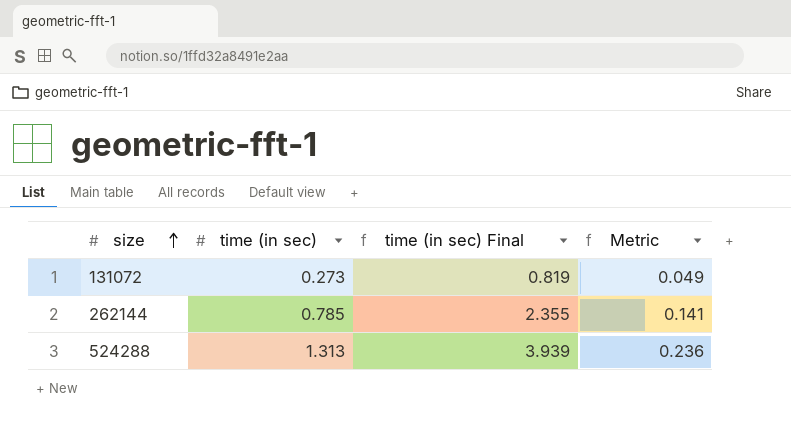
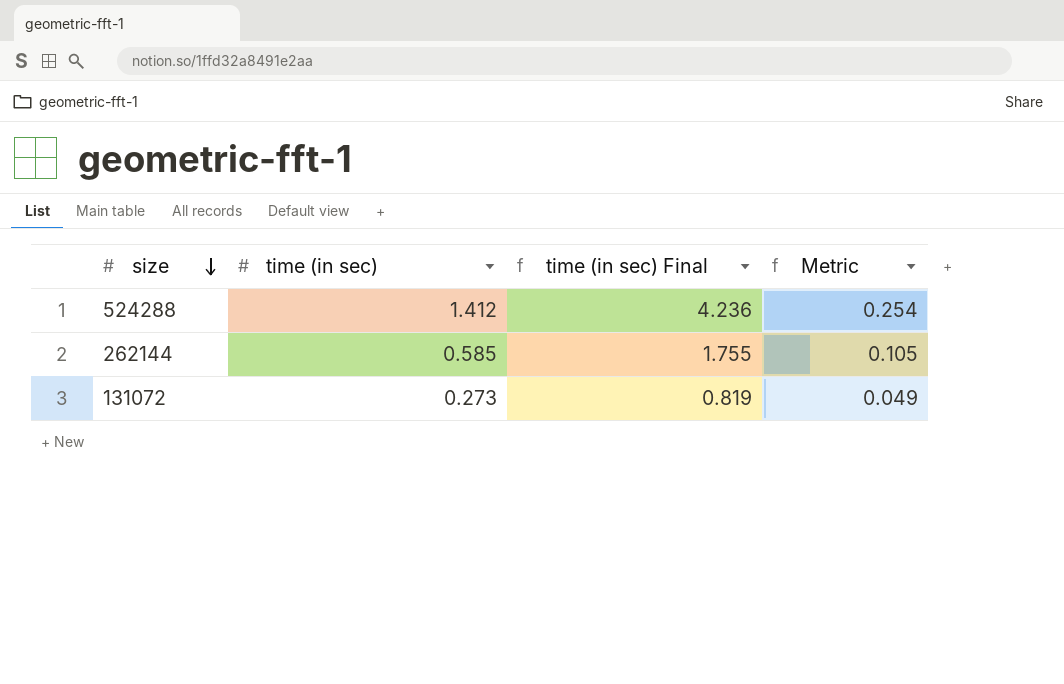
row order: size ascending -> size descending
524288 | time (in sec): 1.313 -> 1.412
524288 | time (in sec) Final: 3.939 -> 4.236
524288 | Metric: 0.236 -> 0.254
262144 | time (in sec): 0.785 -> 0.585
262144 | time (in sec) Final: 2.355 -> 1.755
262144 | Metric: 0.141 -> 0.105

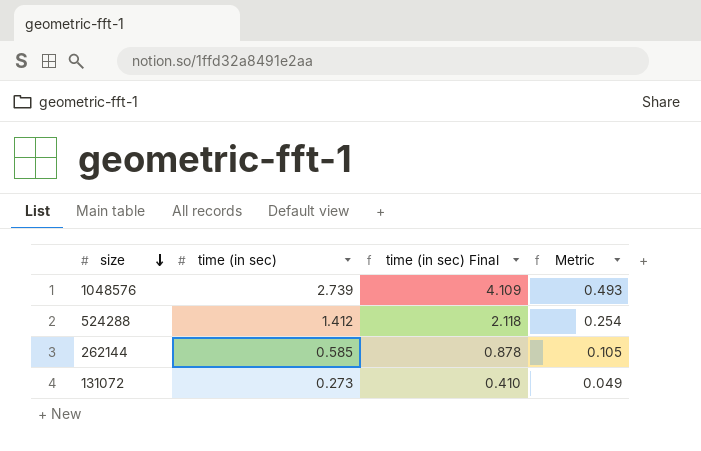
column time (in sec) Final | formula: [time (in sec)] * 3 -> [time (in sec)] * 1.5
row 1048576: none -> 2.739 | 4.109 | 0.493

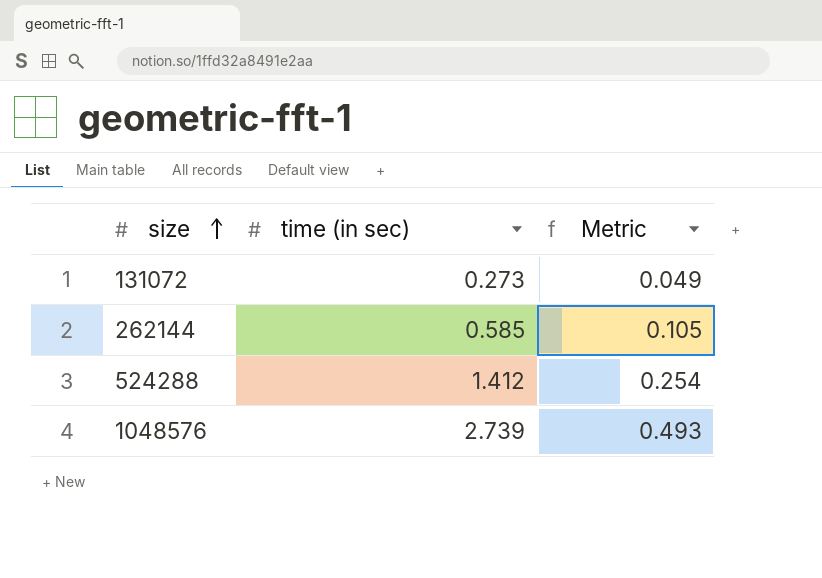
row order: size descending -> size ascending
column time (in sec) Final | formula: [time (in sec)] * 1.5 -> none

